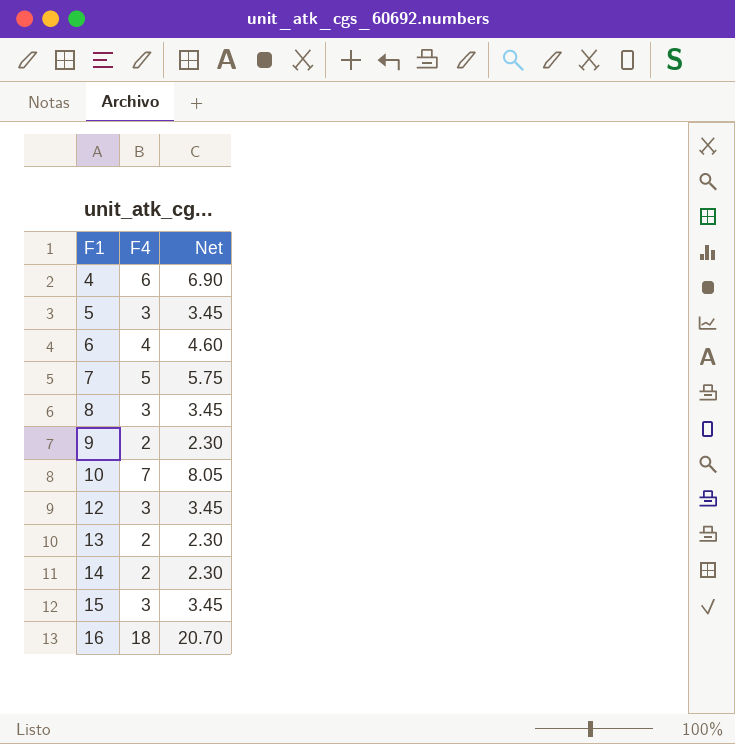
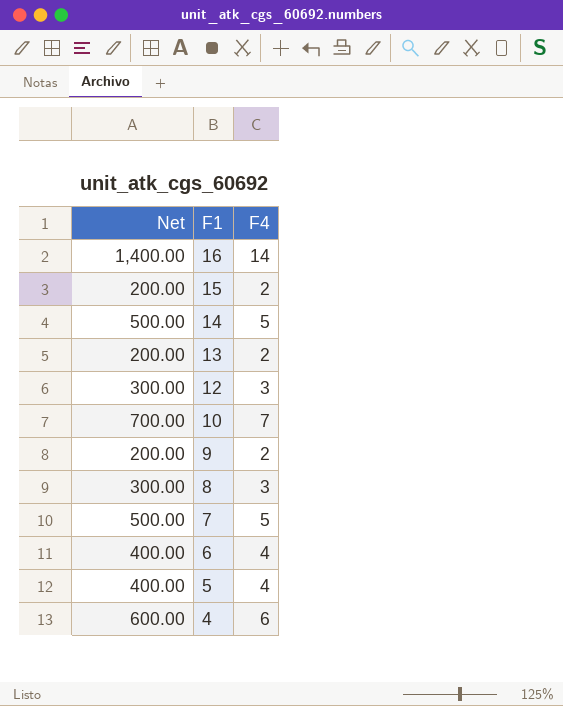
row order: F1 ascending -> F1 descending
column Net | formula: [F4] * 1.15 -> [F4] * 100
column Net | position: 3 -> 1
16 | F4: 18 -> 14
15 | F4: 3 -> 2
14 | F4: 2 -> 5
5 | F4: 3 -> 4

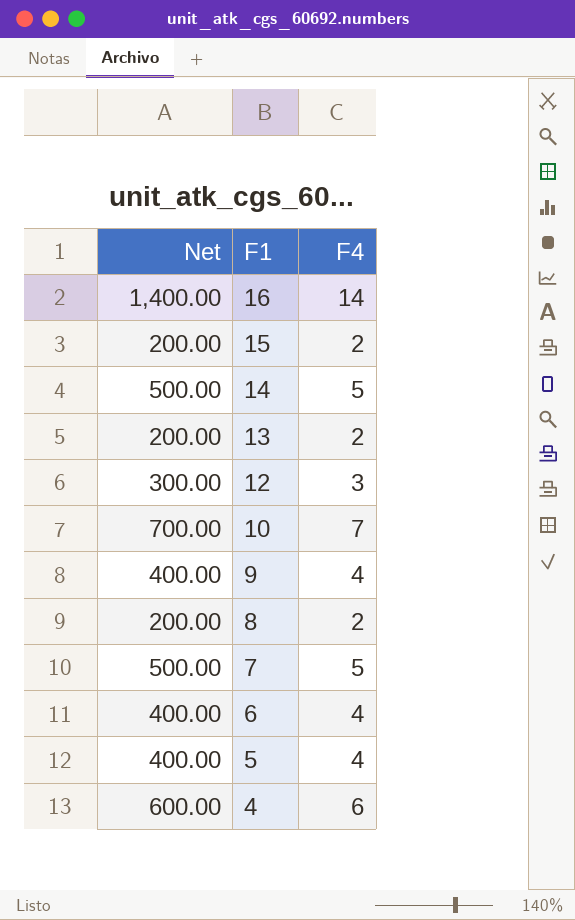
9 | Net: 200.00 -> 400.00
9 | F4: 2 -> 4
8 | Net: 300.00 -> 200.00
8 | F4: 3 -> 2

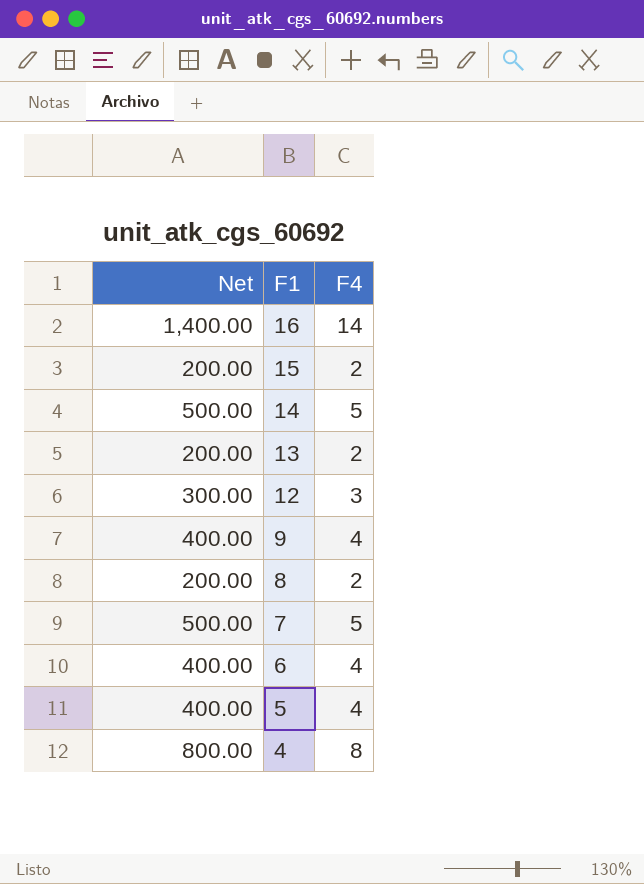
row 10: 700.00 | 7 -> none
4 | Net: 600.00 -> 800.00
4 | F4: 6 -> 8

